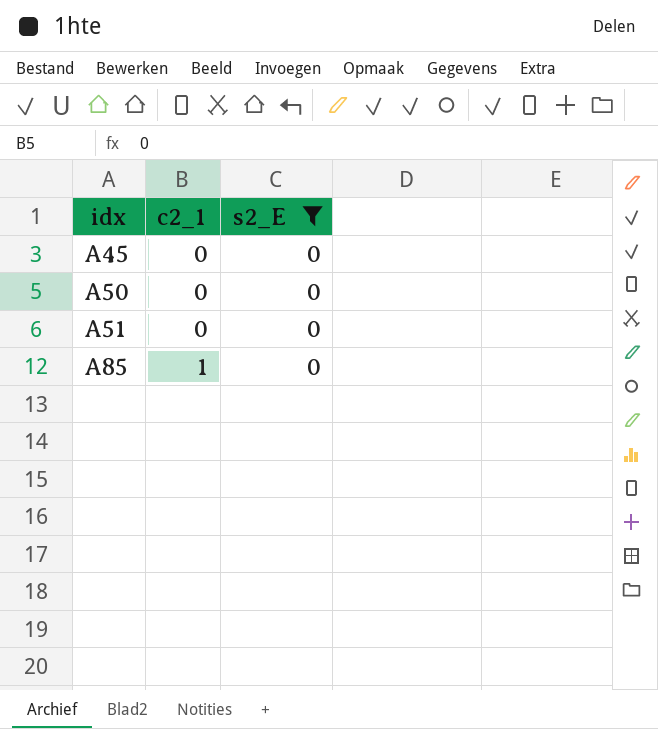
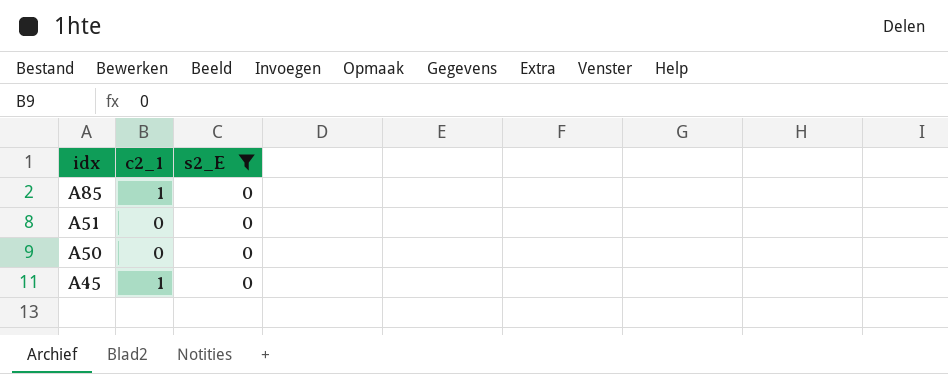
row order: idx ascending -> idx descending
A45 | c2_1: 0 -> 1

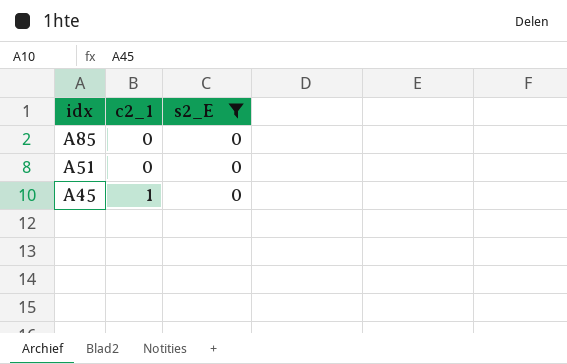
row A50: 0 | 0 -> none
A85 | c2_1: 1 -> 0

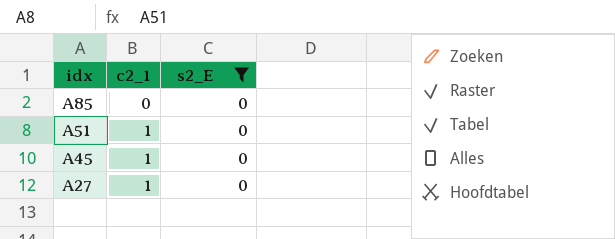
A51 | c2_1: 0 -> 1
row A27: none -> 1 | 0

